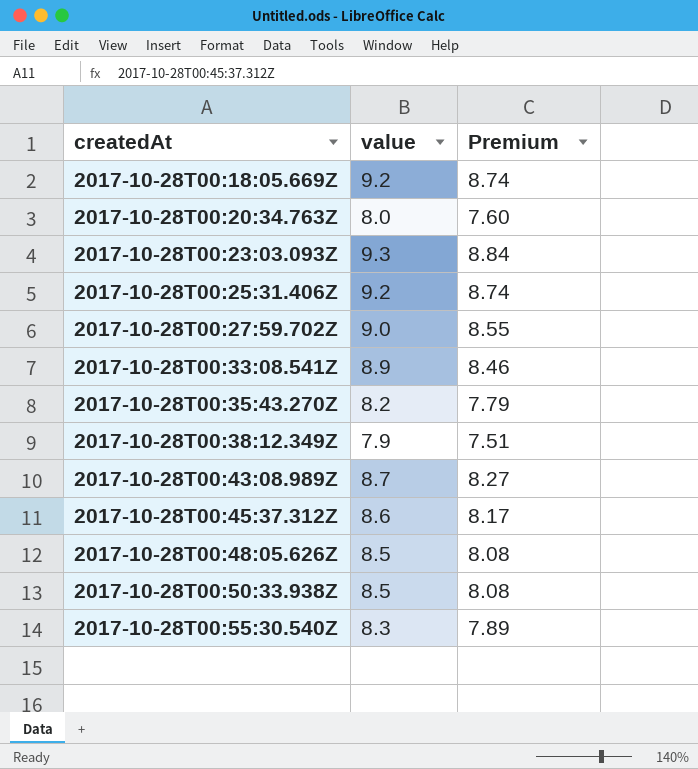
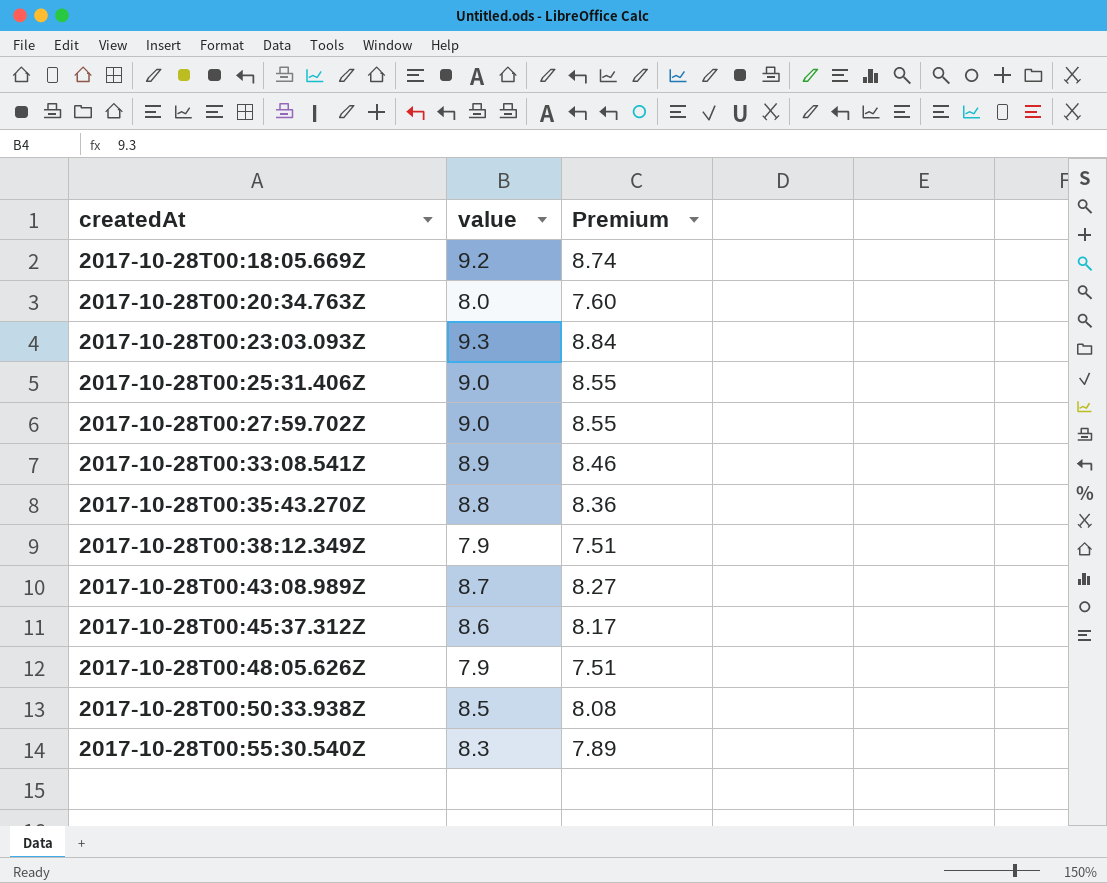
2017-10-28T00:25:31.406Z | value: 9.2 -> 9.0
2017-10-28T00:25:31.406Z | Premium: 8.74 -> 8.55
2017-10-28T00:35:43.270Z | value: 8.2 -> 8.8
2017-10-28T00:35:43.270Z | Premium: 7.79 -> 8.36
2017-10-28T00:48:05.626Z | value: 8.5 -> 7.9
2017-10-28T00:48:05.626Z | Premium: 8.08 -> 7.51

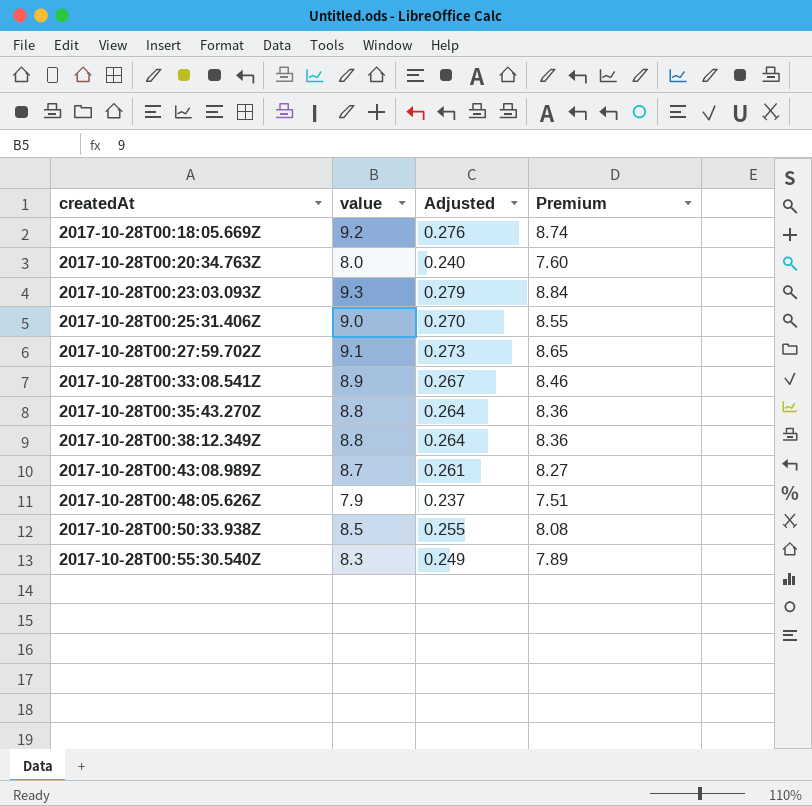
column Adjusted | formula: none -> [value] * 0.03
row 2017-10-28T00:45:37.312Z: 8.6 | 8.17 -> none
2017-10-28T00:27:59.702Z | value: 9.0 -> 9.1
2017-10-28T00:27:59.702Z | Premium: 8.55 -> 8.65
2017-10-28T00:38:12.349Z | value: 7.9 -> 8.8
2017-10-28T00:38:12.349Z | Premium: 7.51 -> 8.36

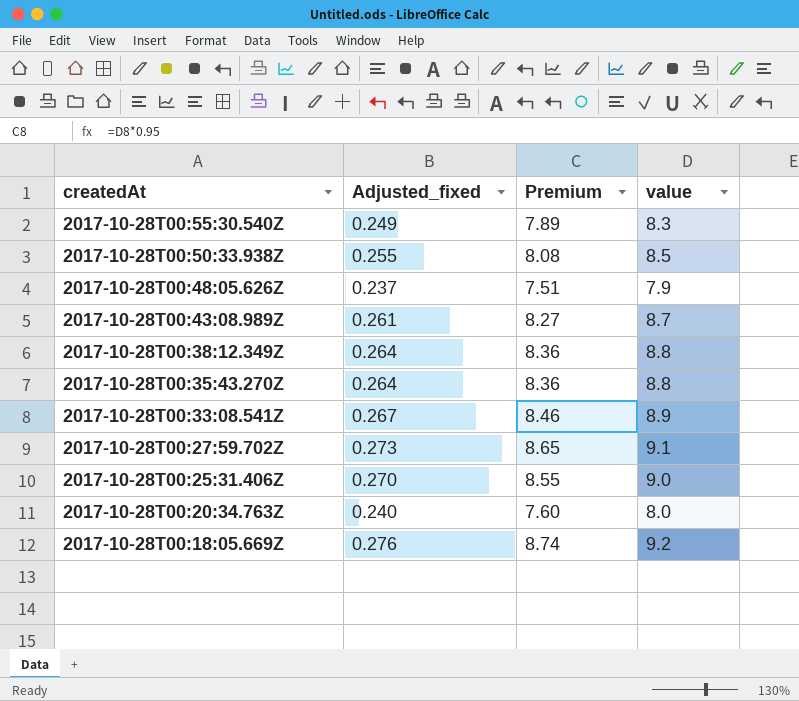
row order: createdAt ascending -> createdAt descending
column name: Adjusted -> Adjusted_fixed
column value | position: 2 -> 4
row 2017-10-28T00:23:03.093Z: 9.3 | 0.279 | 8.84 -> none

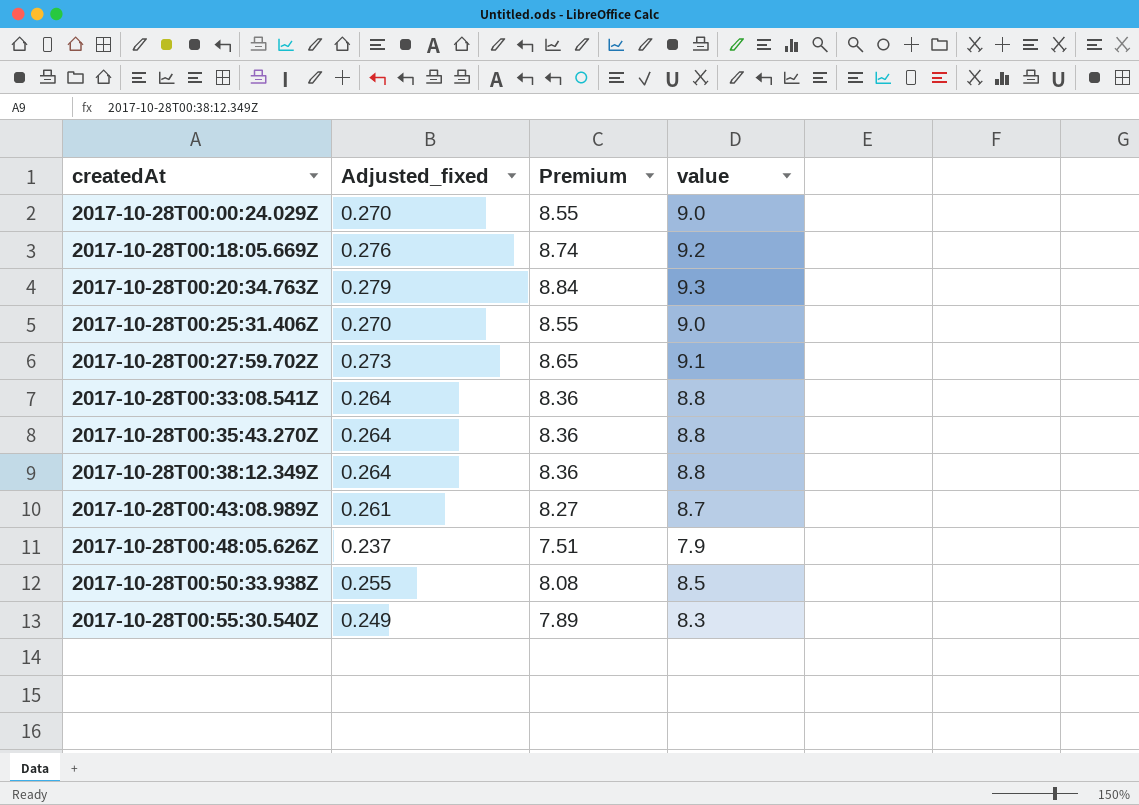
row order: createdAt descending -> createdAt ascending
row 2017-10-28T00:00:24.029Z: none -> 0.270 | 8.55 | 9.0
2017-10-28T00:20:34.763Z | Adjusted_fixed: 0.240 -> 0.279
2017-10-28T00:20:34.763Z | Premium: 7.60 -> 8.84
2017-10-28T00:20:34.763Z | value: 8.0 -> 9.3
2017-10-28T00:33:08.541Z | Adjusted_fixed: 0.267 -> 0.264
2017-10-28T00:33:08.541Z | Premium: 8.46 -> 8.36
2017-10-28T00:33:08.541Z | value: 8.9 -> 8.8

